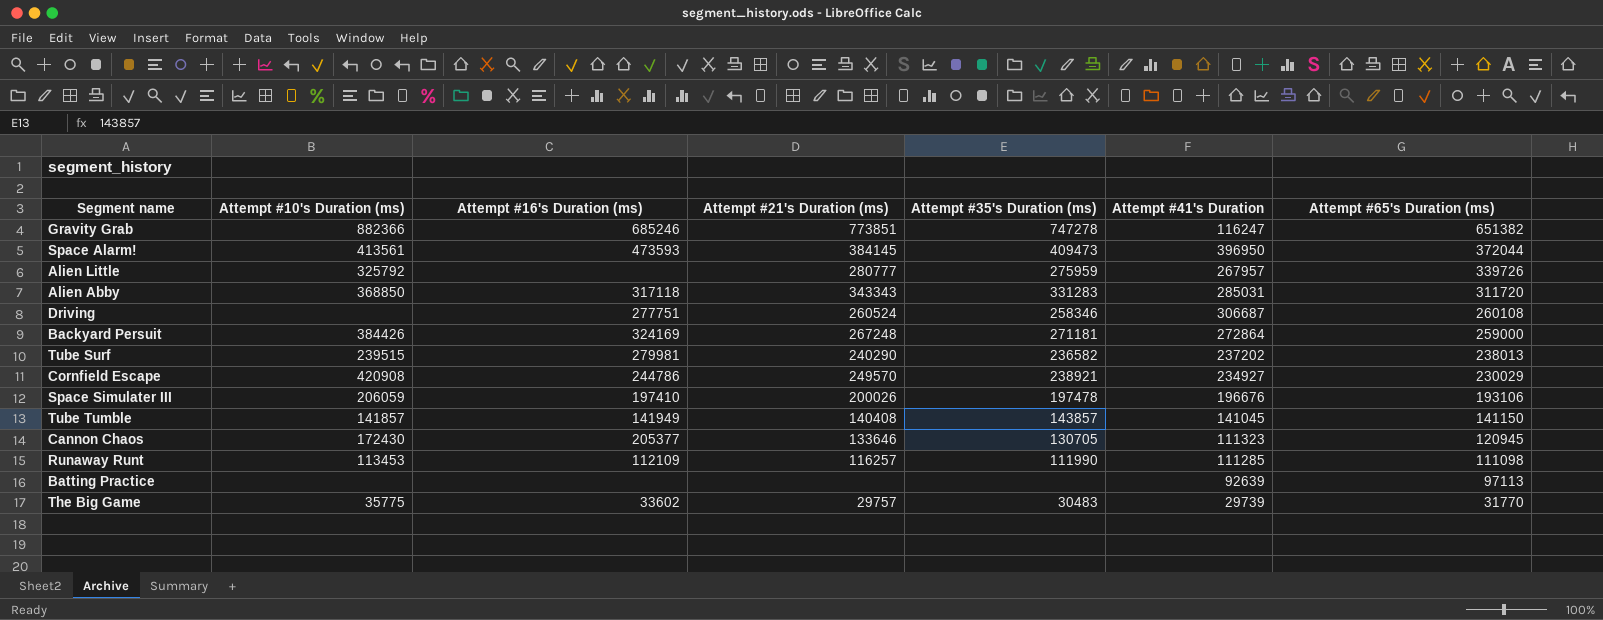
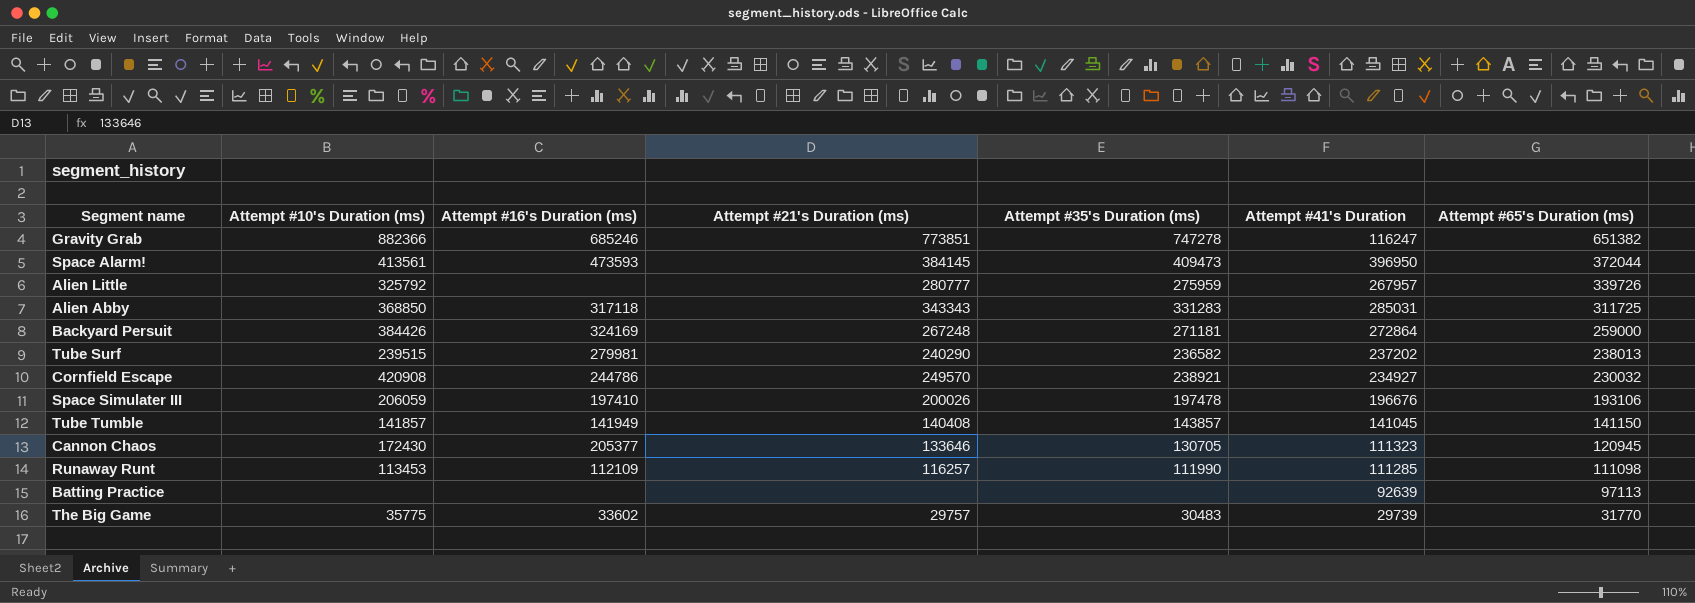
row Driving: none | 277751 | 260524 | 258346 | 306687 | 260108 -> none
Alien Abby | Attempt #65's Duration (ms): 311720 -> 311725
Cornfield Escape | Attempt #65's Duration (ms): 230029 -> 230032

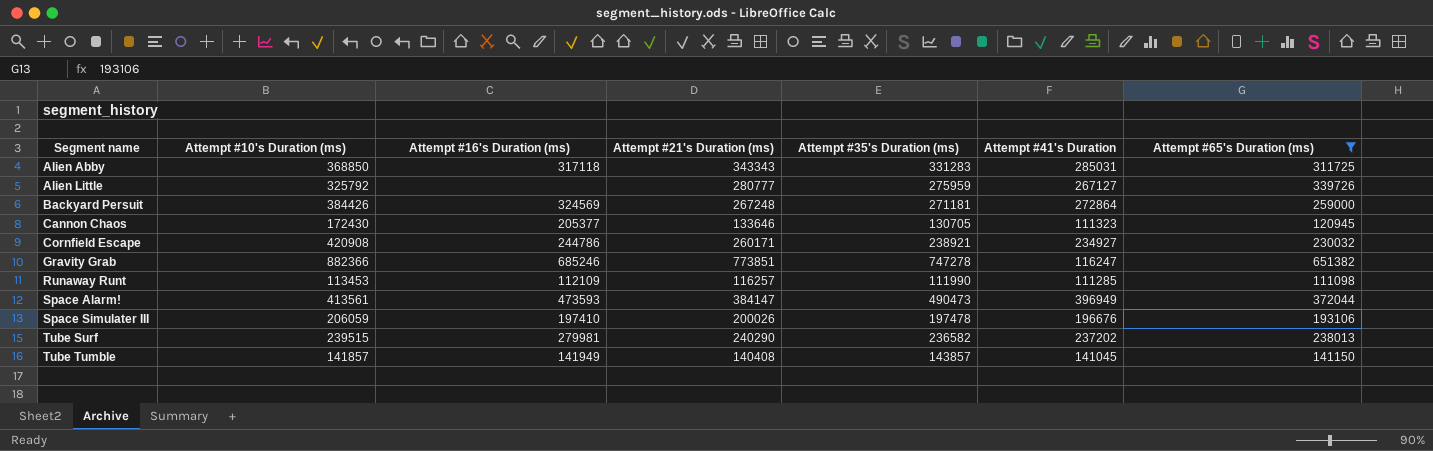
filter: none -> Attempt #65's Duration (ms) >= 111098
row order: Attempt #65's Duration (ms) descending -> Segment name ascending
Alien Little | Attempt #41's Duration: 267957 -> 267127
Backyard Persuit | Attempt #16's Duration (ms): 324169 -> 324569
Cornfield Escape | Attempt #21's Duration (ms): 249570 -> 260171
Space Alarm! | Attempt #21's Duration (ms): 384145 -> 384147
Space Alarm! | Attempt #35's Duration (ms): 409473 -> 490473
Space Alarm! | Attempt #41's Duration: 396950 -> 396949

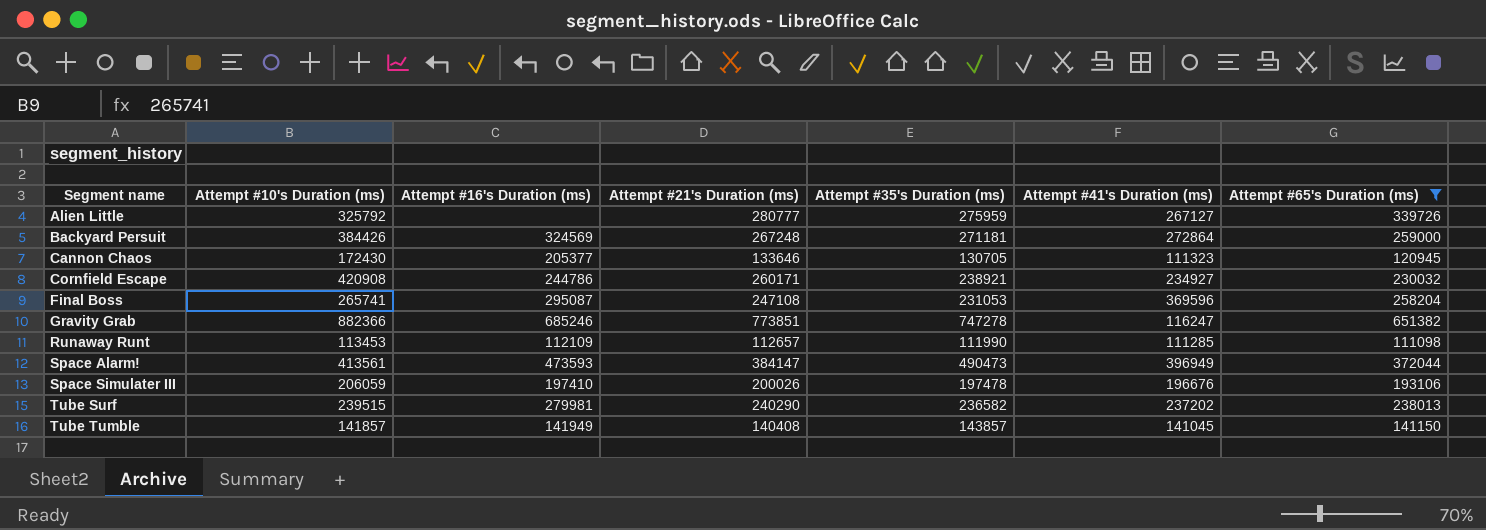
column name: Attempt #41's Duration -> Attempt #41's Duration (ms)
row Alien Abby: 368850 | 317118 | 343343 | 331283 | 285031 | 311725 -> none
row Final Boss: none -> 265741 | 295087 | 247108 | 231053 | 369596 | 258204
Runaway Runt | Attempt #21's Duration (ms): 116257 -> 112657

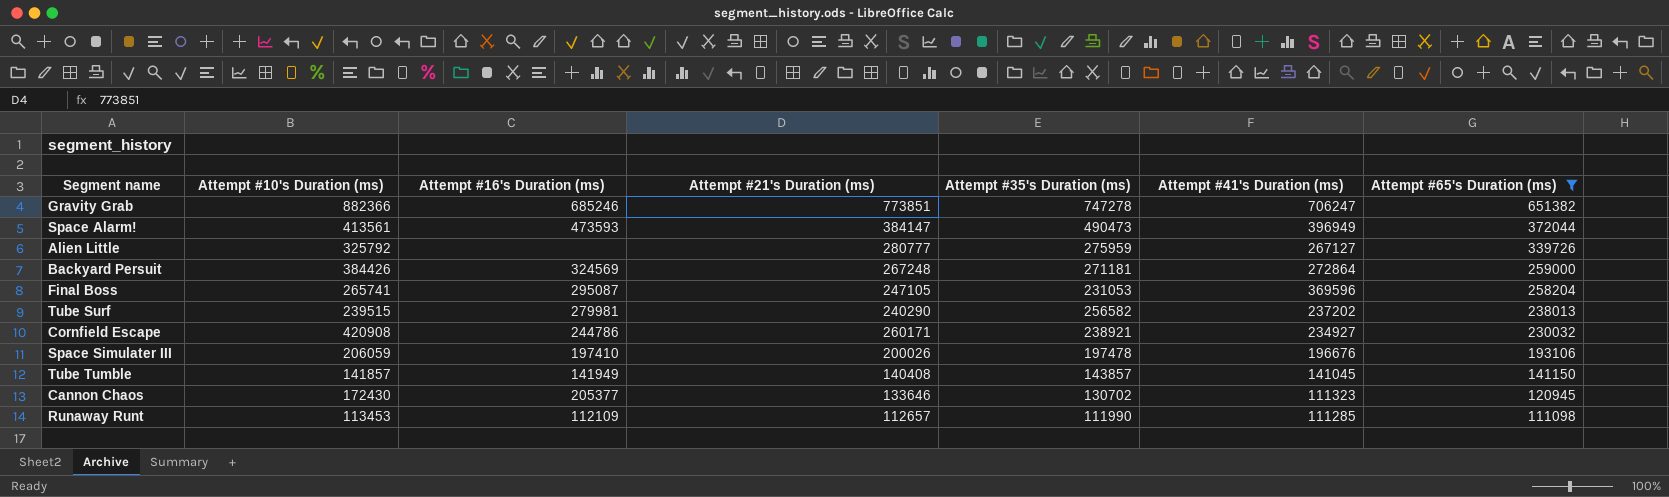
row order: Segment name ascending -> Attempt #65's Duration (ms) descending
Gravity Grab | Attempt #41's Duration (ms): 116247 -> 706247
Final Boss | Attempt #21's Duration (ms): 247108 -> 247105
Tube Surf | Attempt #35's Duration (ms): 236582 -> 256582
Cannon Chaos | Attempt #35's Duration (ms): 130705 -> 130702

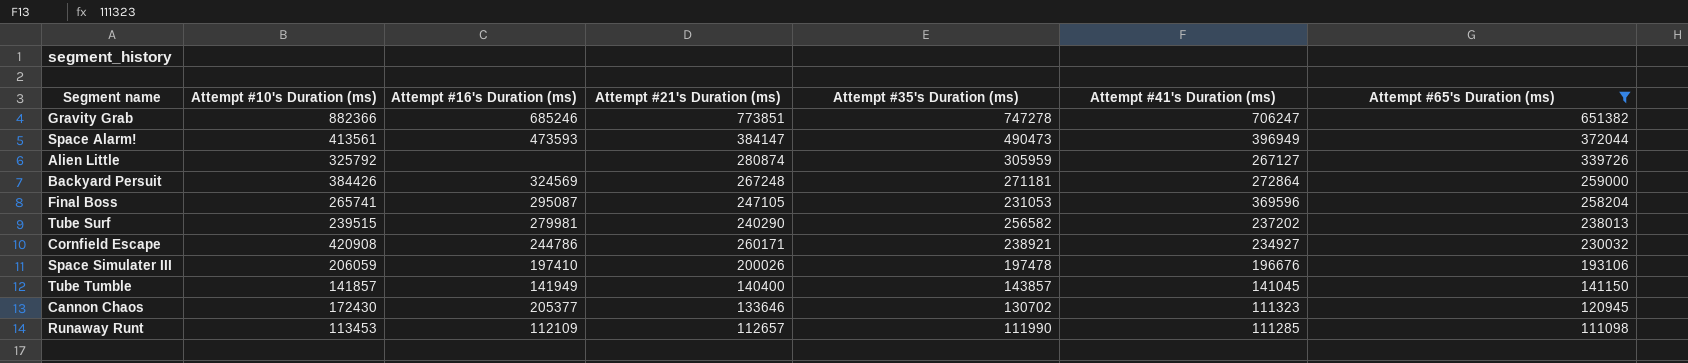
Alien Little | Attempt #21's Duration (ms): 280777 -> 280874
Alien Little | Attempt #35's Duration (ms): 275959 -> 305959
Tube Tumble | Attempt #21's Duration (ms): 140408 -> 140400

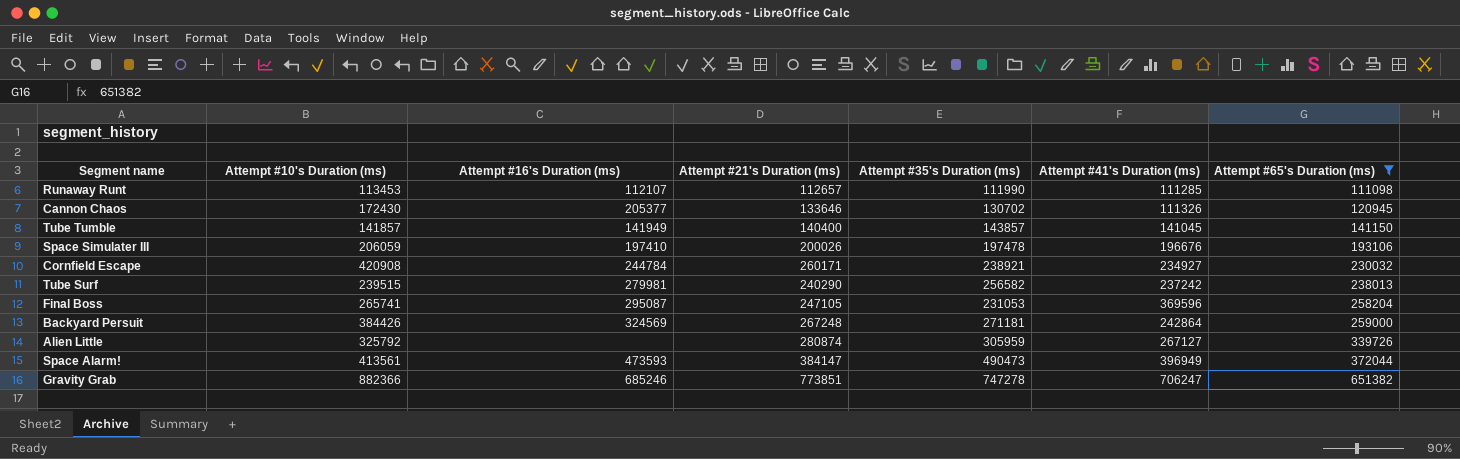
row order: Attempt #65's Duration (ms) descending -> Attempt #65's Duration (ms) ascending
Runaway Runt | Attempt #16's Duration (ms): 112109 -> 112107
Cannon Chaos | Attempt #41's Duration (ms): 111323 -> 111326
Cornfield Escape | Attempt #16's Duration (ms): 244786 -> 244784
Tube Surf | Attempt #41's Duration (ms): 237202 -> 237242
Backyard Persuit | Attempt #41's Duration (ms): 272864 -> 242864

